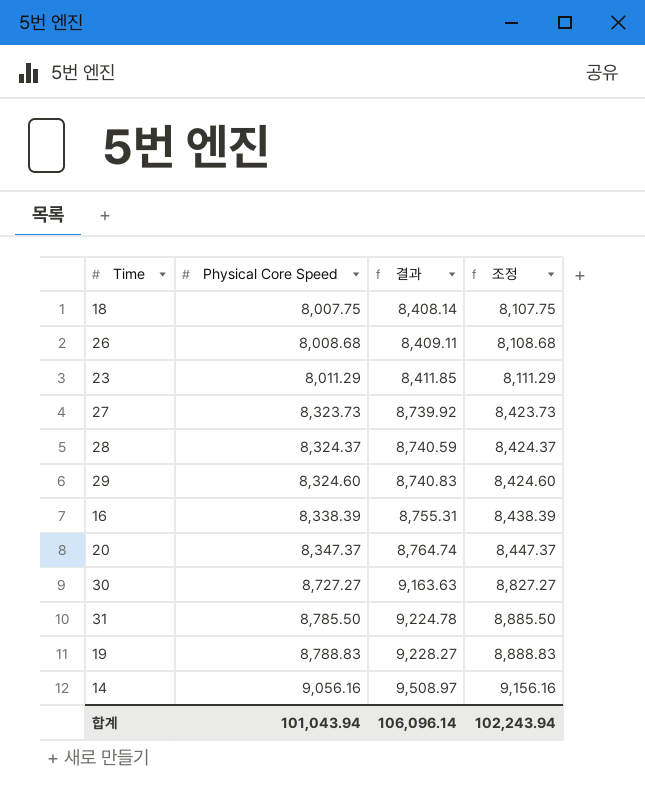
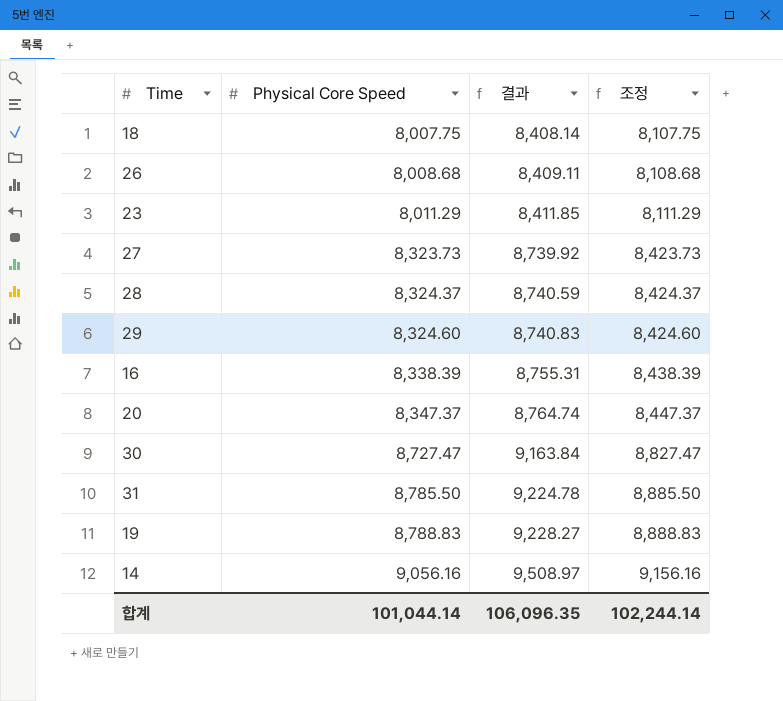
30 | Physical Core Speed: 8,727.27 -> 8,727.47
30 | 결과: 9,163.63 -> 9,163.84
30 | 조정: 8,827.27 -> 8,827.47
합계 | Physical Core Speed: 101,043.94 -> 101,044.14
합계 | 결과: 106,096.14 -> 106,096.35
합계 | 조정: 102,243.94 -> 102,244.14

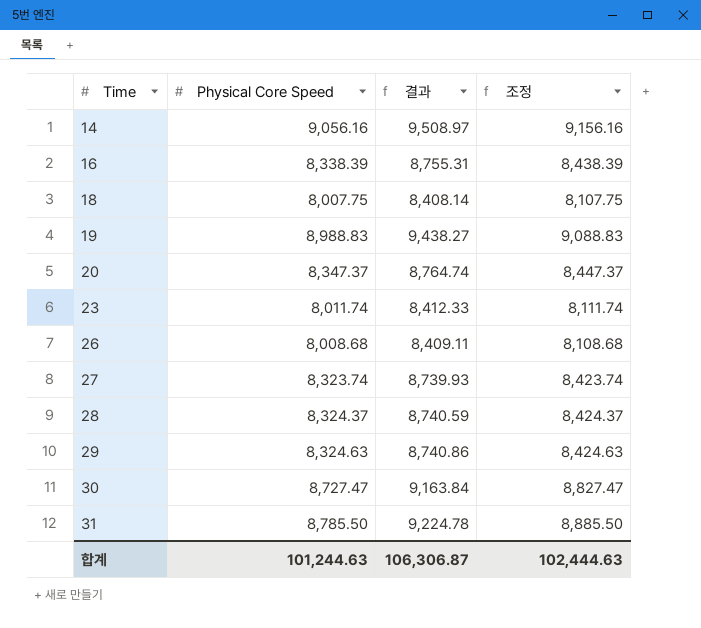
row order: Physical Core Speed ascending -> Time ascending
19 | Physical Core Speed: 8,788.83 -> 8,988.83
19 | 결과: 9,228.27 -> 9,438.27
19 | 조정: 8,888.83 -> 9,088.83
23 | Physical Core Speed: 8,011.29 -> 8,011.74
23 | 결과: 8,411.85 -> 8,412.33
23 | 조정: 8,111.29 -> 8,111.74
27 | Physical Core Speed: 8,323.73 -> 8,323.74
27 | 결과: 8,739.92 -> 8,739.93
27 | 조정: 8,423.73 -> 8,423.74
29 | Physical Core Speed: 8,324.60 -> 8,324.63
29 | 결과: 8,740.83 -> 8,740.86
29 | 조정: 8,424.60 -> 8,424.63
합계 | Physical Core Speed: 101,044.14 -> 101,244.63
합계 | 결과: 106,096.35 -> 106,306.87
합계 | 조정: 102,244.14 -> 102,444.63

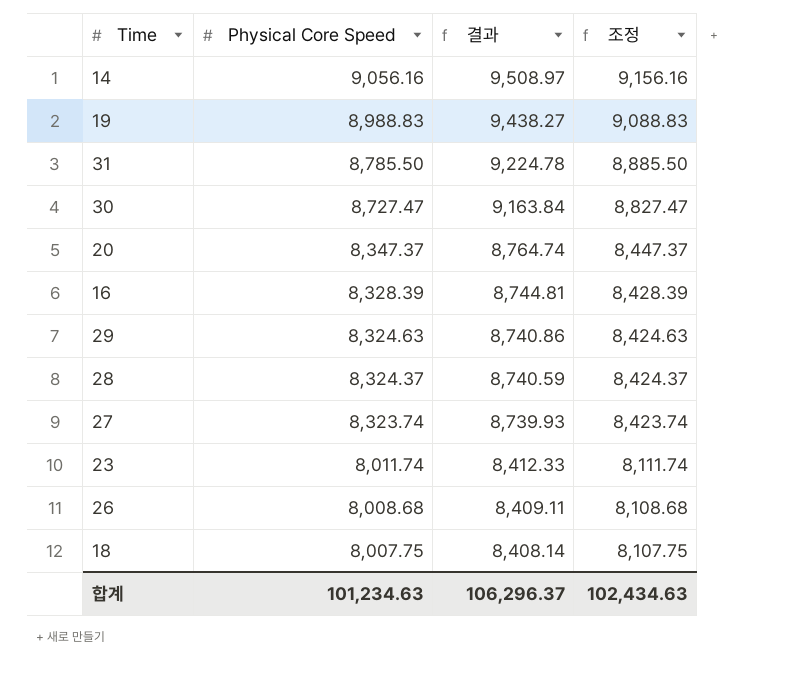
row order: Time ascending -> Physical Core Speed descending
16 | Physical Core Speed: 8,338.39 -> 8,328.39
16 | 결과: 8,755.31 -> 8,744.81
16 | 조정: 8,438.39 -> 8,428.39
합계 | Physical Core Speed: 101,244.63 -> 101,234.63
합계 | 결과: 106,306.87 -> 106,296.37
합계 | 조정: 102,444.63 -> 102,434.63

